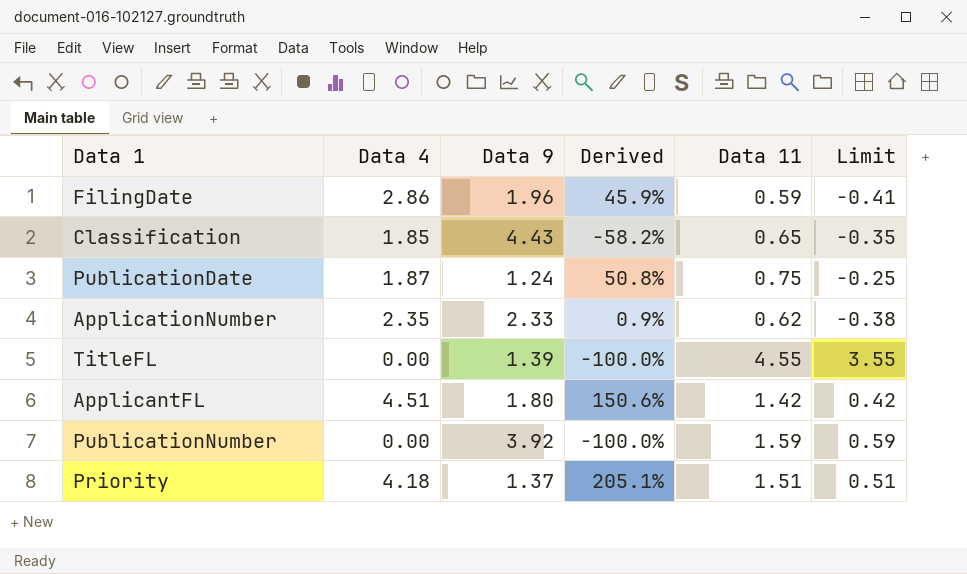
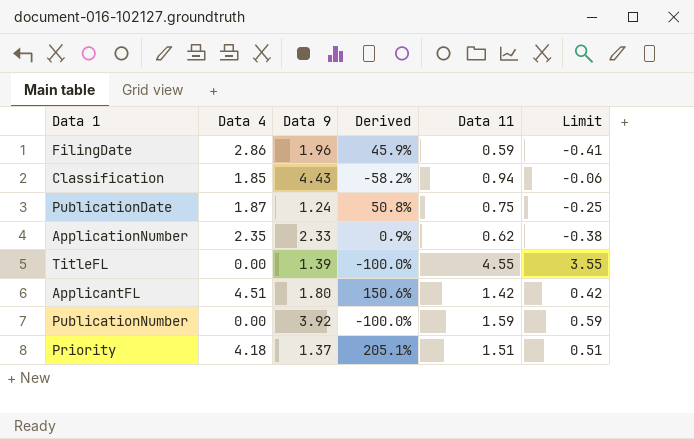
Classification | Data 11: 0.65 -> 0.94
Classification | Limit: -0.35 -> -0.06

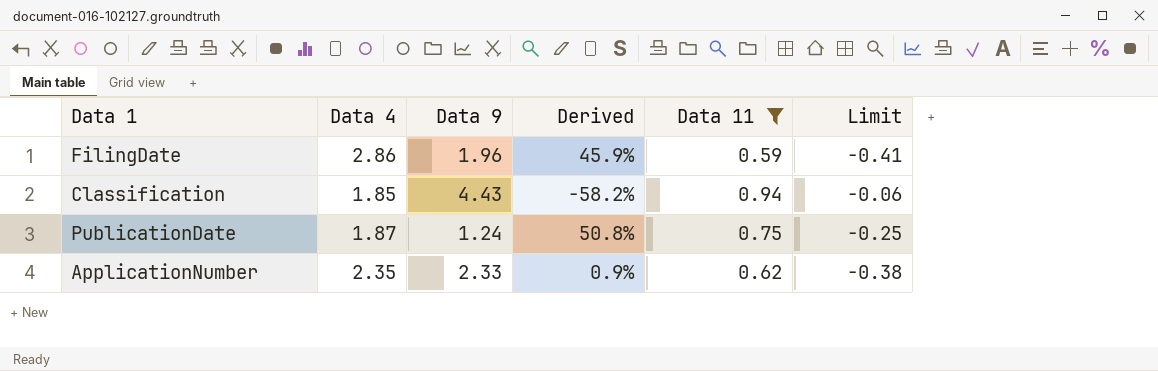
filter: none -> Data 11 <= 0.94

